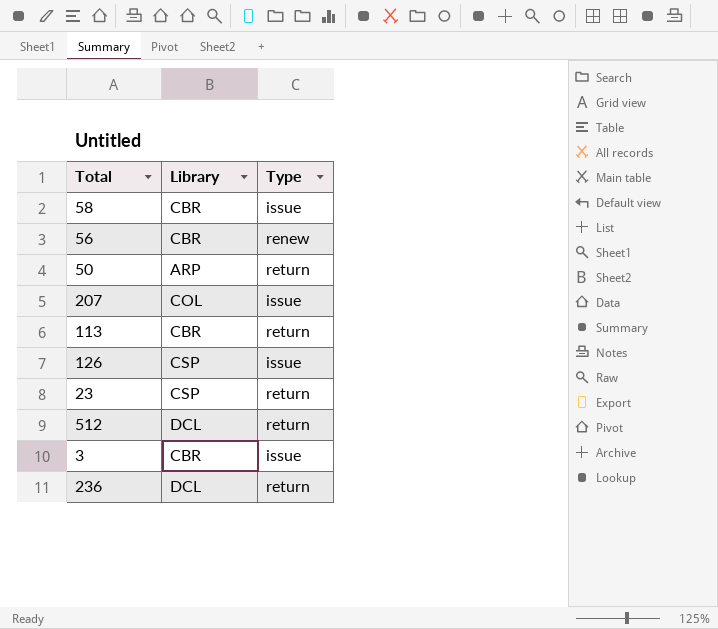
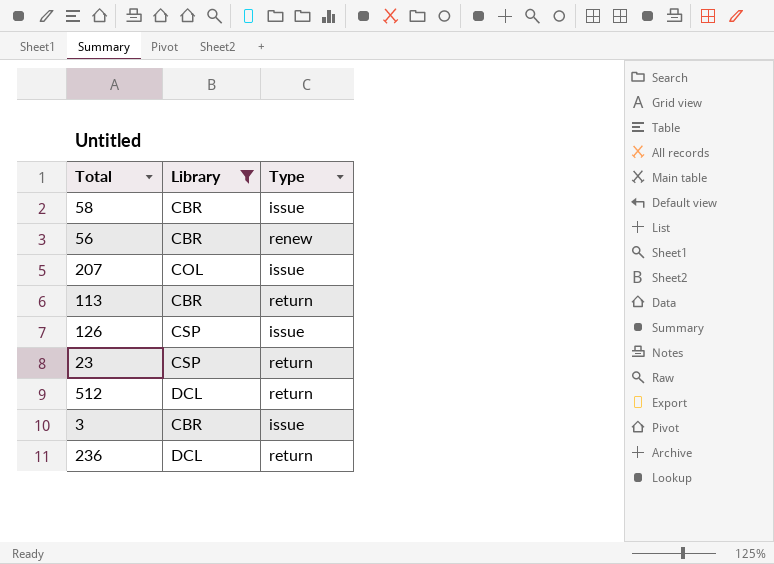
filter: none -> Library != ARP

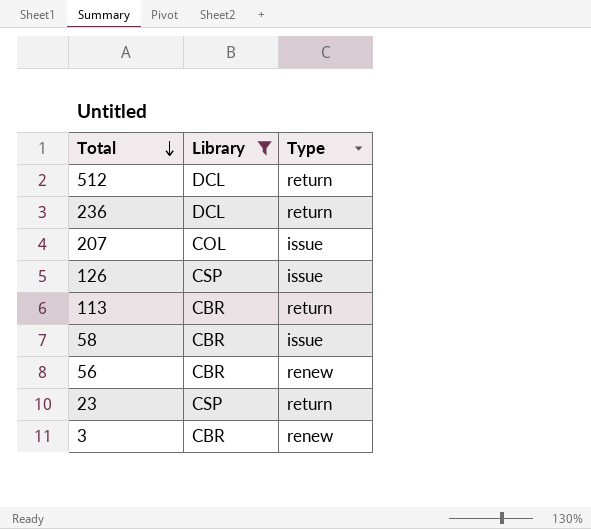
row order: none -> Total descending
3 | Type: issue -> renew

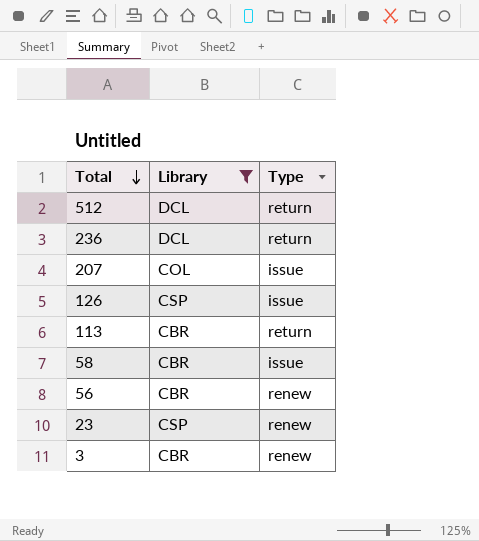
23 | Type: return -> renew

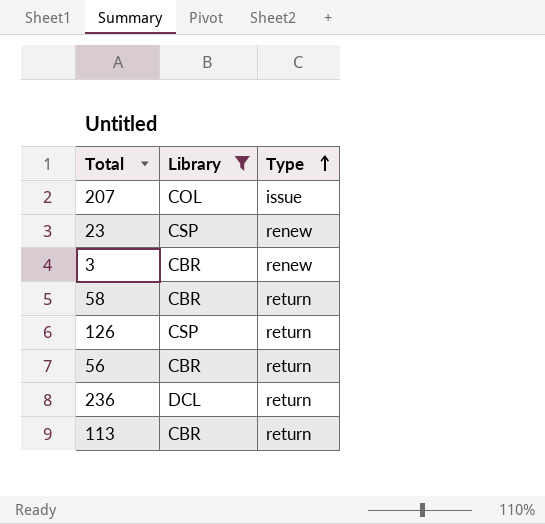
row order: Total descending -> Type ascending
row 512: DCL | return -> none
58 | Type: issue -> return
126 | Type: issue -> return
56 | Type: renew -> return

